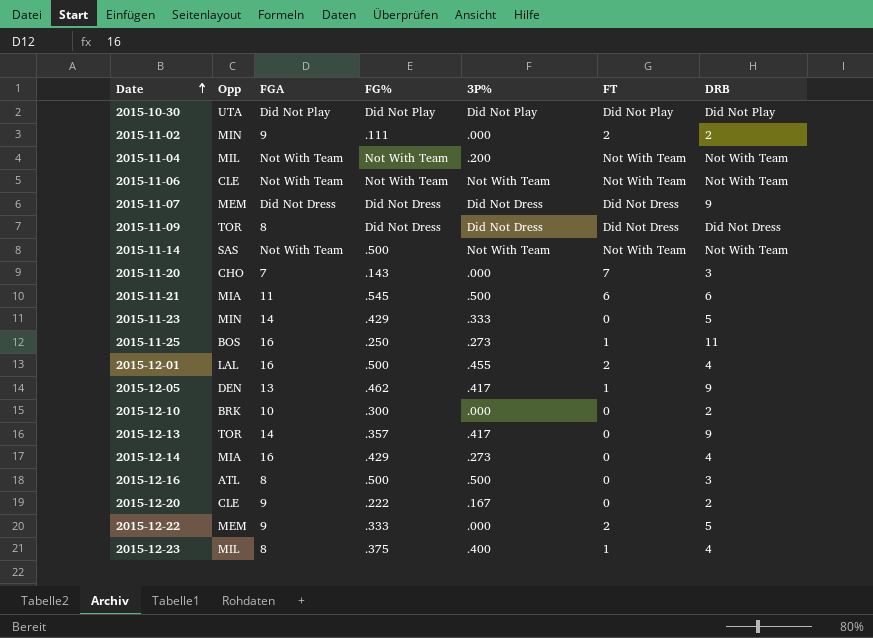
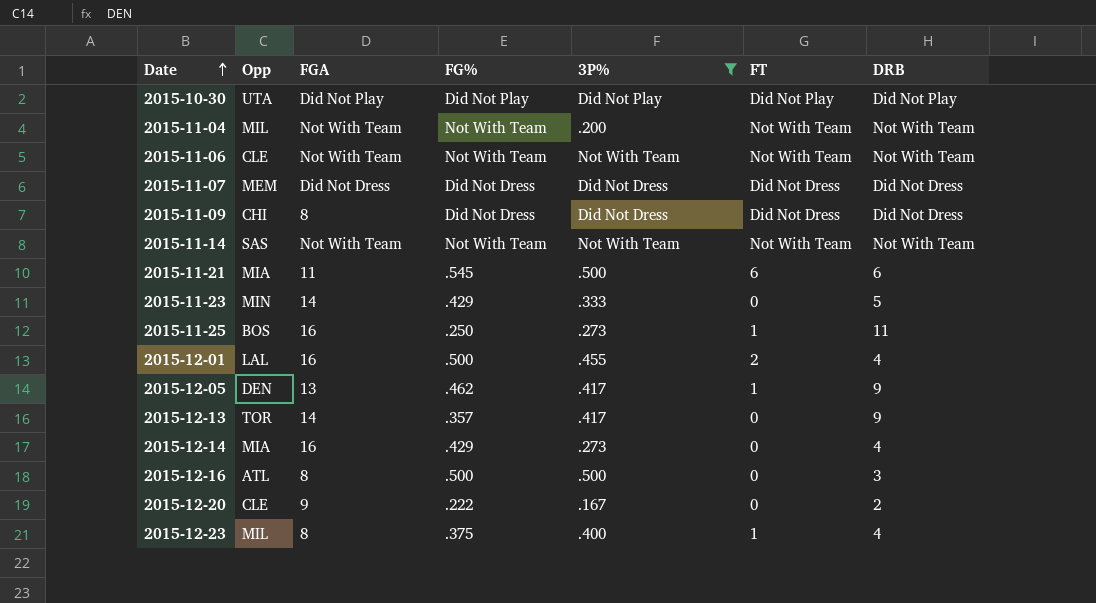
filter: none -> 3P% != .000
2015-11-07 | DRB: 9 -> Did Not Dress
2015-11-09 | Opp: TOR -> CHI
2015-11-14 | FG%: .500 -> Not With Team

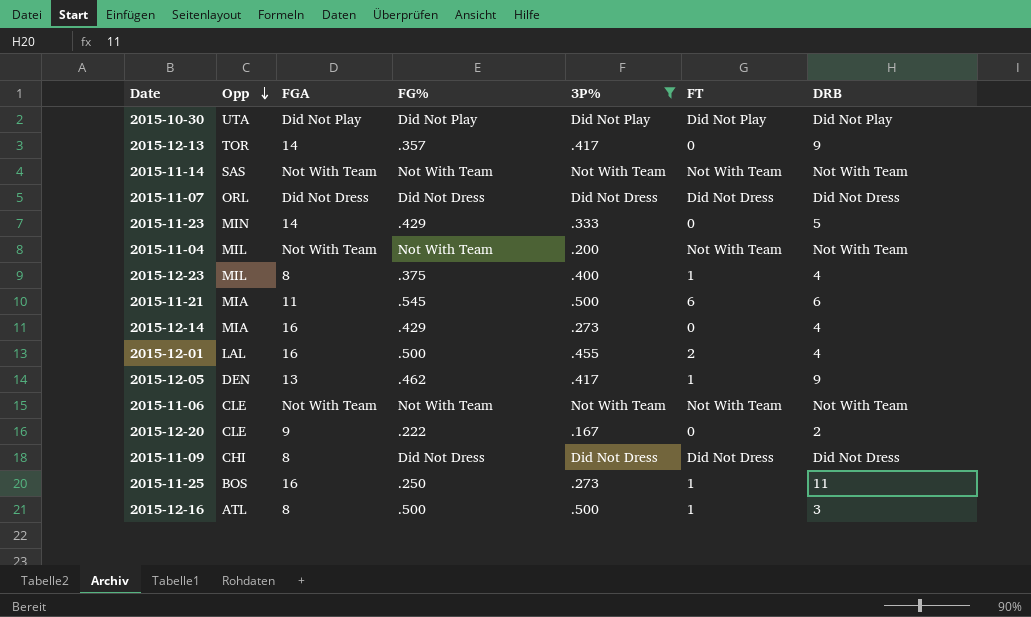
row order: Date ascending -> Opp descending
2015-11-07 | Opp: MEM -> ORL
2015-12-16 | FT: 0 -> 1

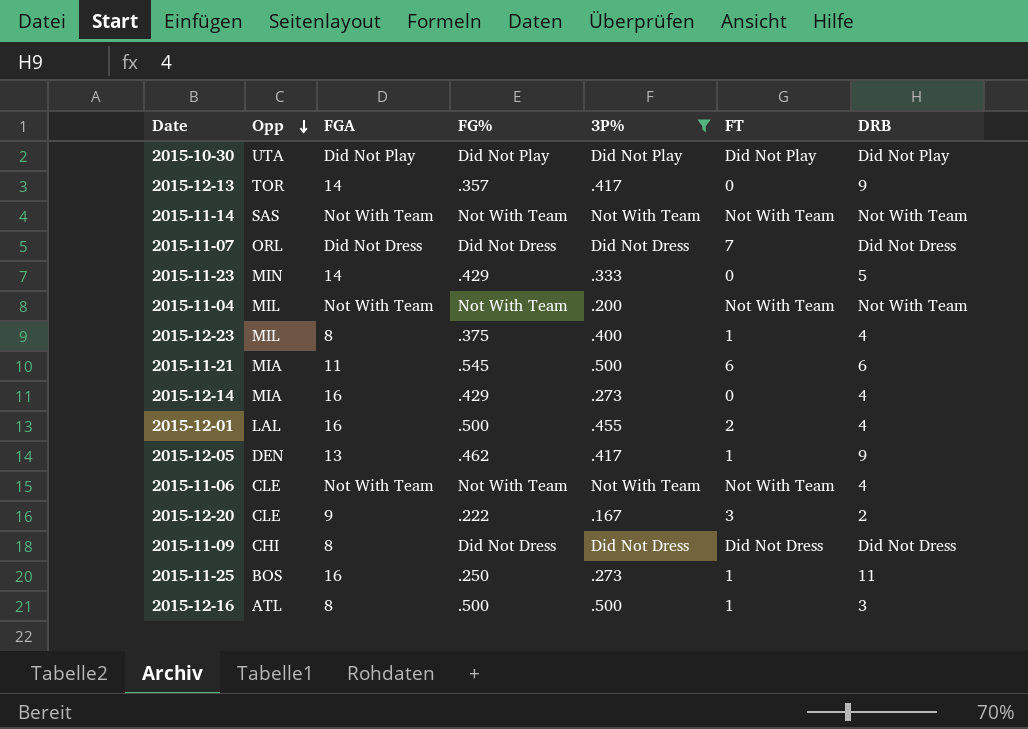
2015-11-07 | FT: Did Not Dress -> 7
2015-11-06 | DRB: Not With Team -> 4
2015-12-20 | FT: 0 -> 3

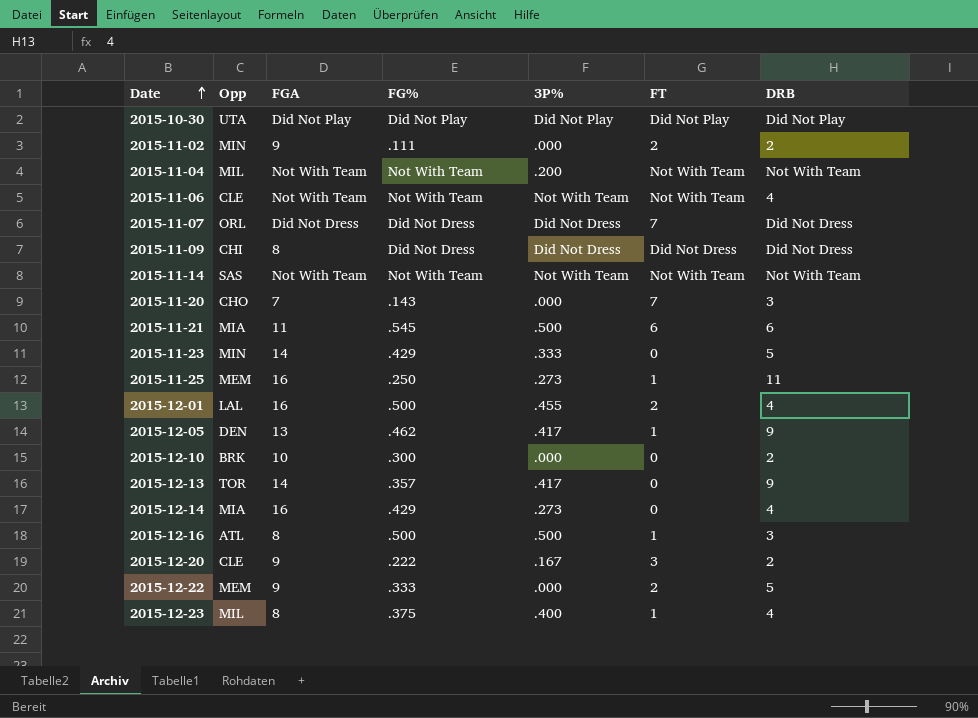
filter: 3P% != .000 -> none
row order: Opp descending -> Date ascending
2015-11-25 | Opp: BOS -> MEM

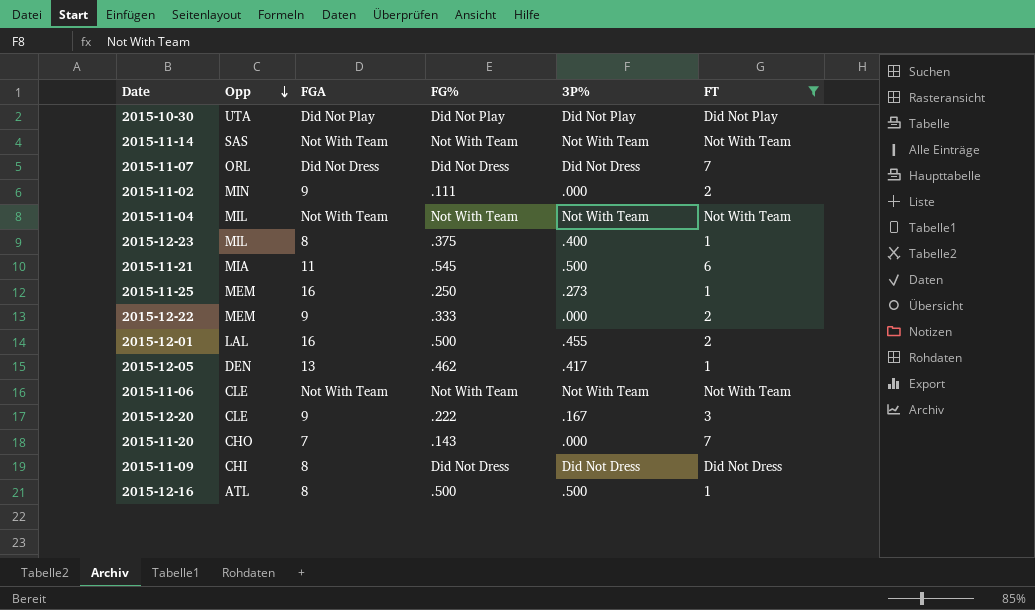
filter: none -> FT != 0
row order: Date ascending -> Opp descending
column DRB | position: 7 -> none
2015-11-04 | 3P%: .200 -> Not With Team

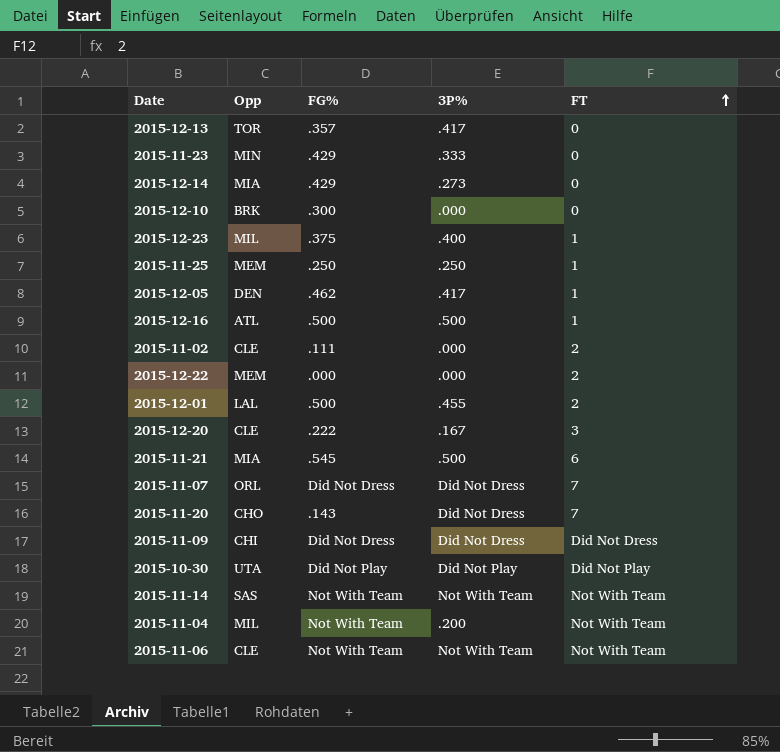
filter: FT != 0 -> none
row order: Opp descending -> FT ascending
column FGA | position: 3 -> none
2015-11-25 | 3P%: .273 -> .250
2015-11-02 | Opp: MIN -> CLE
2015-12-22 | FG%: .333 -> .000
2015-11-20 | 3P%: .000 -> Did Not Dress
2015-11-04 | 3P%: Not With Team -> .200

